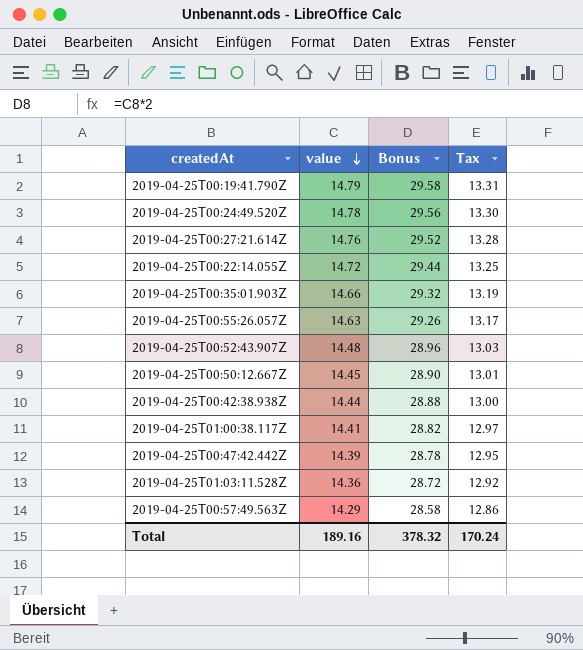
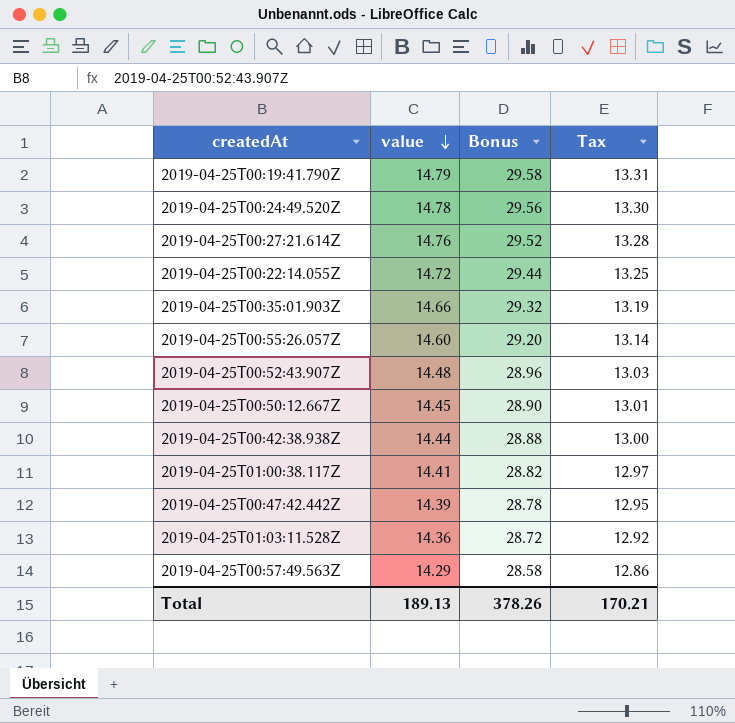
2019-04-25T00:55:26.057Z | value: 14.63 -> 14.60
2019-04-25T00:55:26.057Z | Bonus: 29.26 -> 29.20
2019-04-25T00:55:26.057Z | Tax: 13.17 -> 13.14
Total | value: 189.16 -> 189.13
Total | Bonus: 378.32 -> 378.26
Total | Tax: 170.24 -> 170.21

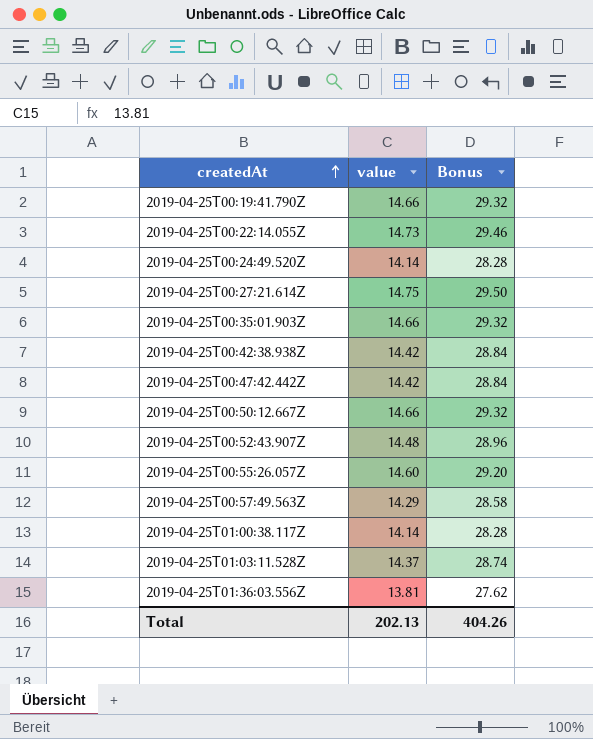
row order: value descending -> createdAt ascending
column Tax | formula: [value] * 0.9 -> none
2019-04-25T00:19:41.790Z | value: 14.79 -> 14.66
2019-04-25T00:19:41.790Z | Bonus: 29.58 -> 29.32
2019-04-25T00:22:14.055Z | value: 14.72 -> 14.73
2019-04-25T00:22:14.055Z | Bonus: 29.44 -> 29.46
2019-04-25T00:24:49.520Z | value: 14.78 -> 14.14
2019-04-25T00:24:49.520Z | Bonus: 29.56 -> 28.28
2019-04-25T00:27:21.614Z | value: 14.76 -> 14.75
2019-04-25T00:27:21.614Z | Bonus: 29.52 -> 29.50
2019-04-25T00:42:38.938Z | value: 14.44 -> 14.42
2019-04-25T00:42:38.938Z | Bonus: 28.88 -> 28.84
2019-04-25T00:47:42.442Z | value: 14.39 -> 14.42
2019-04-25T00:47:42.442Z | Bonus: 28.78 -> 28.84
2019-04-25T00:50:12.667Z | value: 14.45 -> 14.66
2019-04-25T00:50:12.667Z | Bonus: 28.90 -> 29.32
2019-04-25T01:00:38.117Z | value: 14.41 -> 14.14
2019-04-25T01:00:38.117Z | Bonus: 28.82 -> 28.28
2019-04-25T01:03:11.528Z | value: 14.36 -> 14.37
2019-04-25T01:03:11.528Z | Bonus: 28.72 -> 28.74
row 2019-04-25T01:36:03.556Z: none -> 13.81 | 27.62
Total | value: 189.13 -> 202.13
Total | Bonus: 378.26 -> 404.26

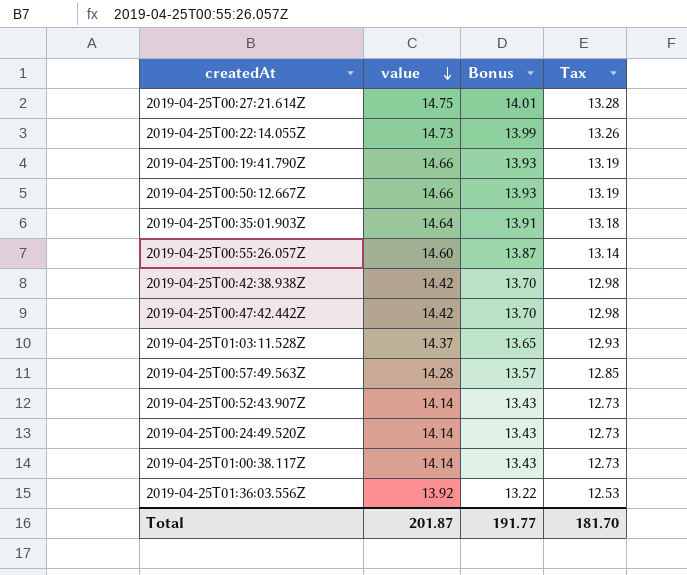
row order: createdAt ascending -> value descending
column Bonus | formula: [value] * 2 -> [value] * 0.95
column Tax | formula: none -> [value] * 0.9
2019-04-25T00:35:01.903Z | value: 14.66 -> 14.64
2019-04-25T00:57:49.563Z | value: 14.29 -> 14.28
2019-04-25T00:52:43.907Z | value: 14.48 -> 14.14
2019-04-25T01:36:03.556Z | value: 13.81 -> 13.92
Total | value: 202.13 -> 201.87
Total | Bonus: 404.26 -> 191.77

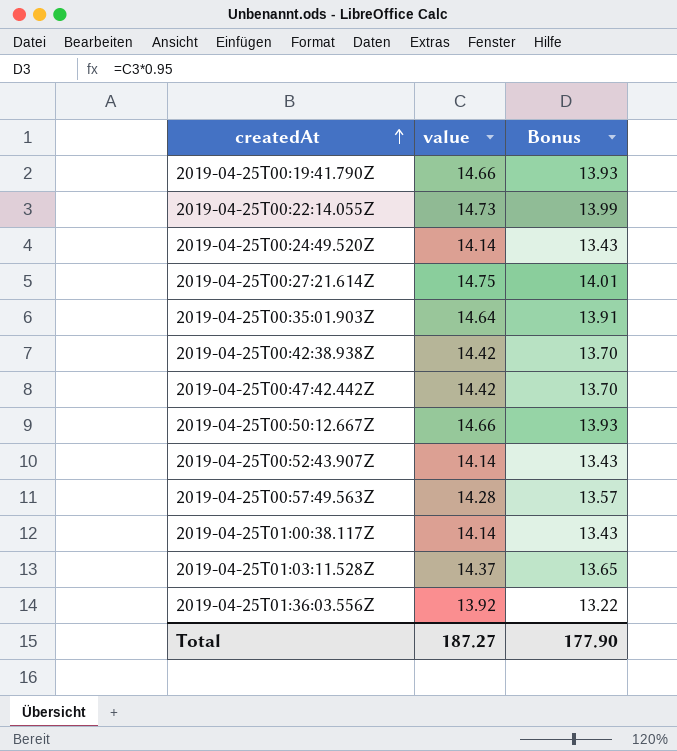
row order: value descending -> createdAt ascending
column Tax | formula: [value] * 0.9 -> none
row 2019-04-25T00:55:26.057Z: 14.60 | 13.87 | 13.14 -> none
Total | value: 201.87 -> 187.27
Total | Bonus: 191.77 -> 177.90

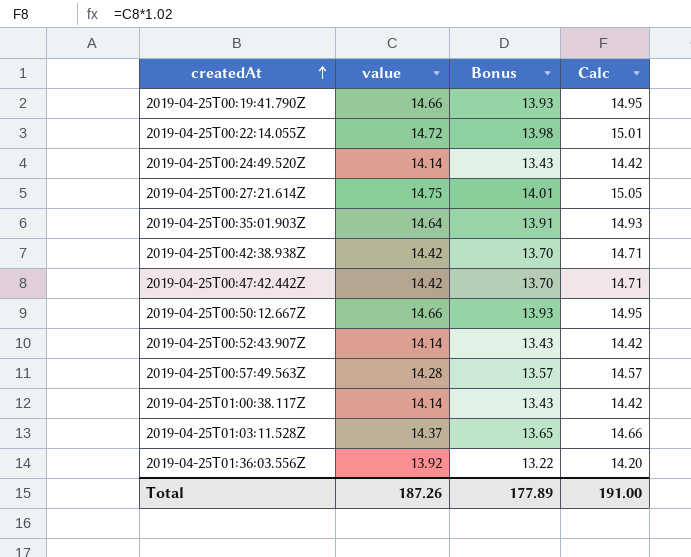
column Calc | formula: none -> [value] * 1.02
2019-04-25T00:22:14.055Z | value: 14.73 -> 14.72
2019-04-25T00:22:14.055Z | Bonus: 13.99 -> 13.98
Total | value: 187.27 -> 187.26
Total | Bonus: 177.90 -> 177.89

